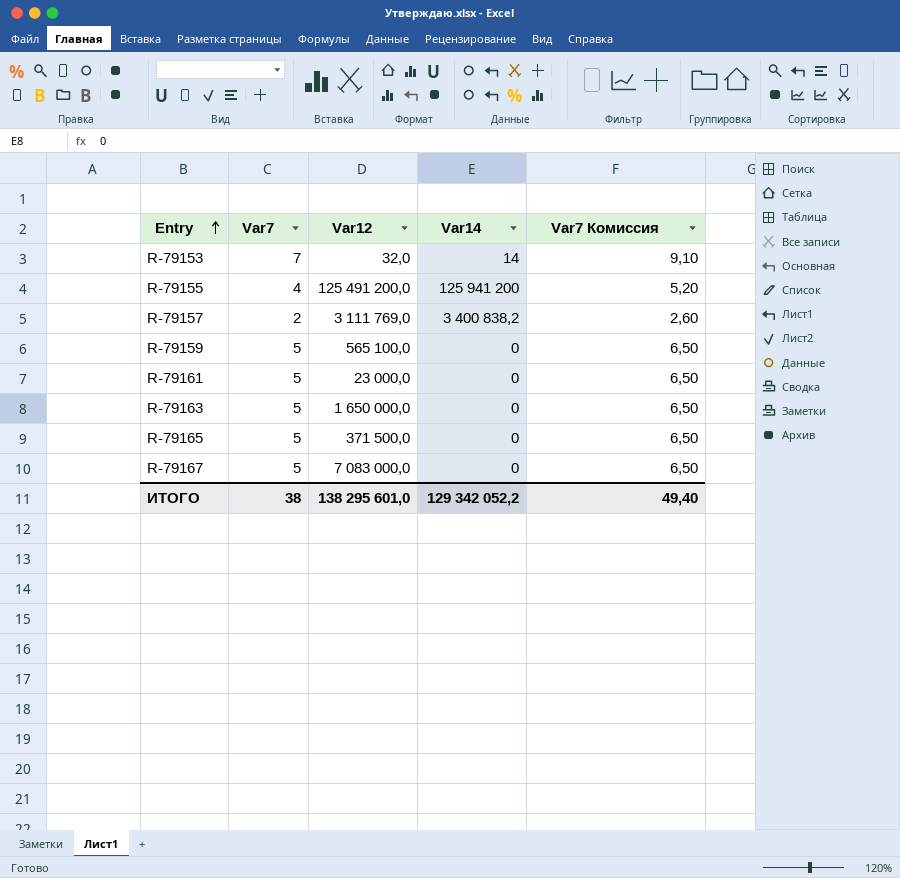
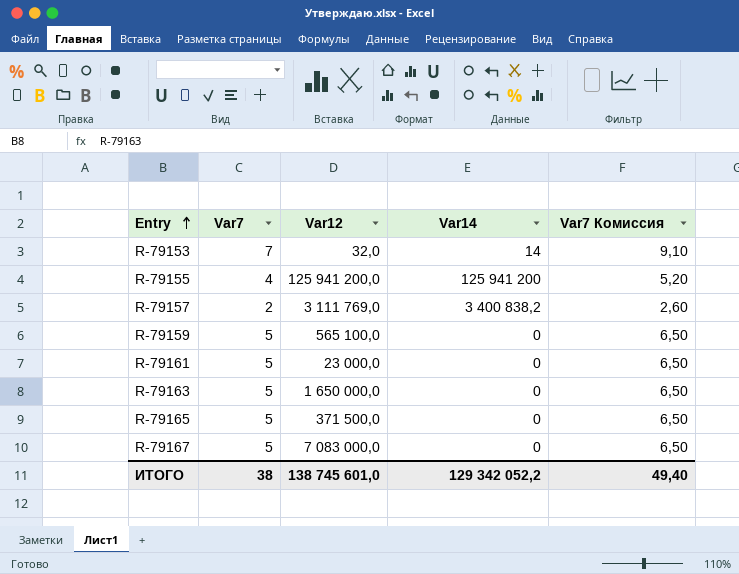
R-79155 | Var12: 125 491 200,0 -> 125 941 200,0
ИТОГО | Var12: 138 295 601,0 -> 138 745 601,0

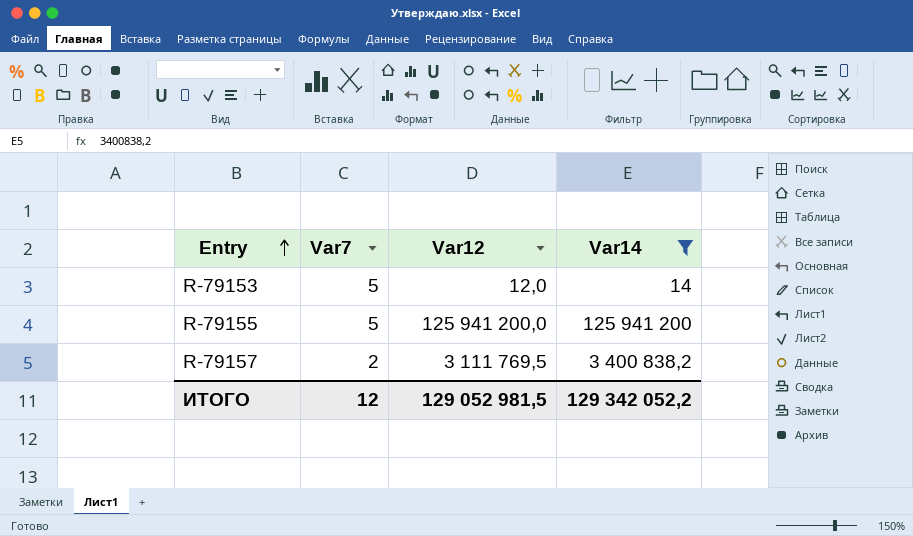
filter: none -> Var14 != 0
column Var7 Комиссия | formula: [Var7] * 1,3 -> none
R-79153 | Var7: 7 -> 5
R-79153 | Var12: 32,0 -> 12,0
R-79155 | Var7: 4 -> 5
R-79157 | Var12: 3 111 769,0 -> 3 111 769,5
ИТОГО | Var7: 38 -> 12
ИТОГО | Var12: 138 745 601,0 -> 129 052 981,5

